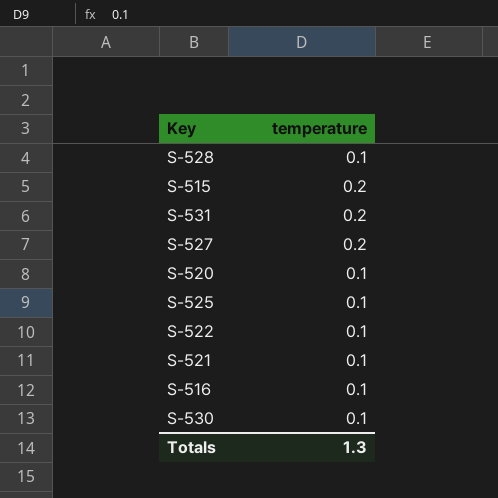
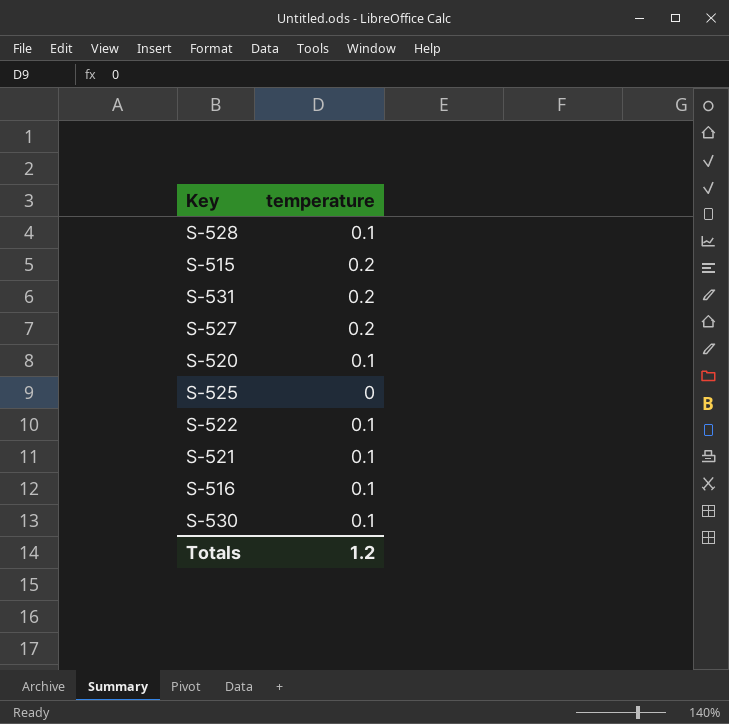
S-525 | temperature: 0.1 -> 0
Totals | temperature: 1.3 -> 1.2

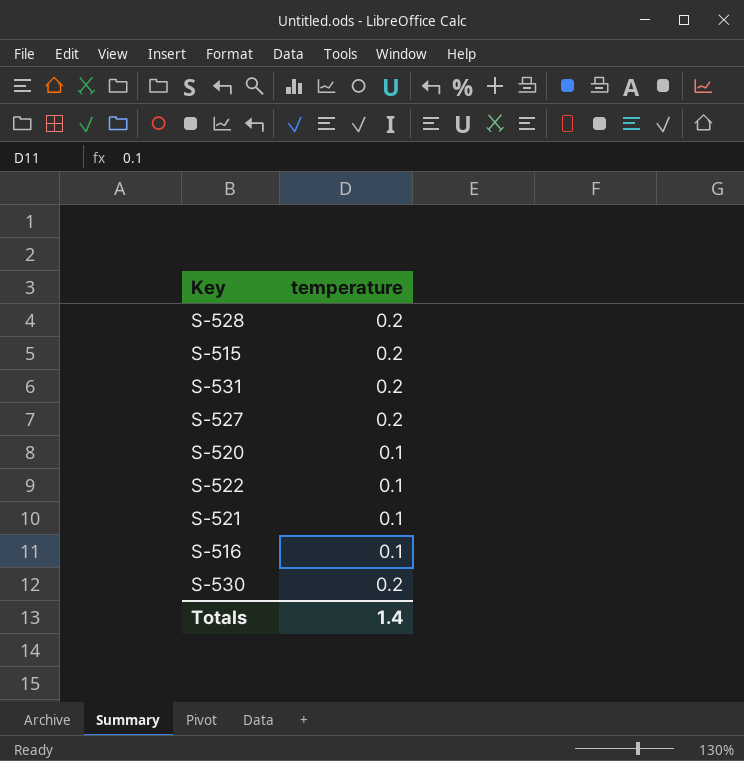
row S-525: 0 -> none
S-528 | temperature: 0.1 -> 0.2
S-530 | temperature: 0.1 -> 0.2
Totals | temperature: 1.2 -> 1.4

